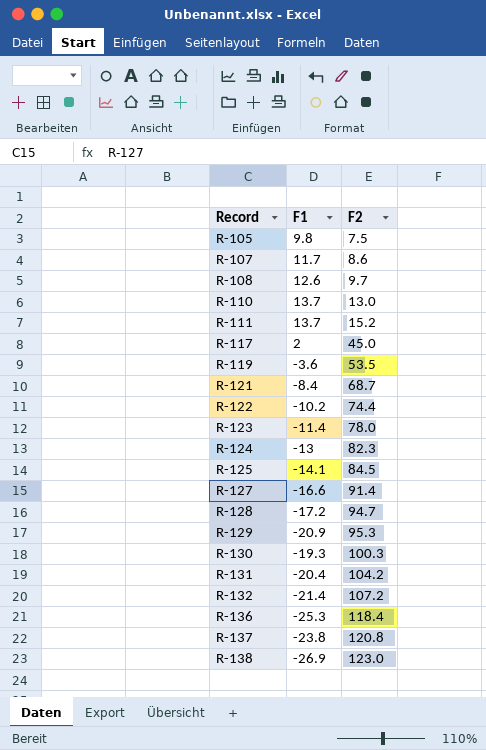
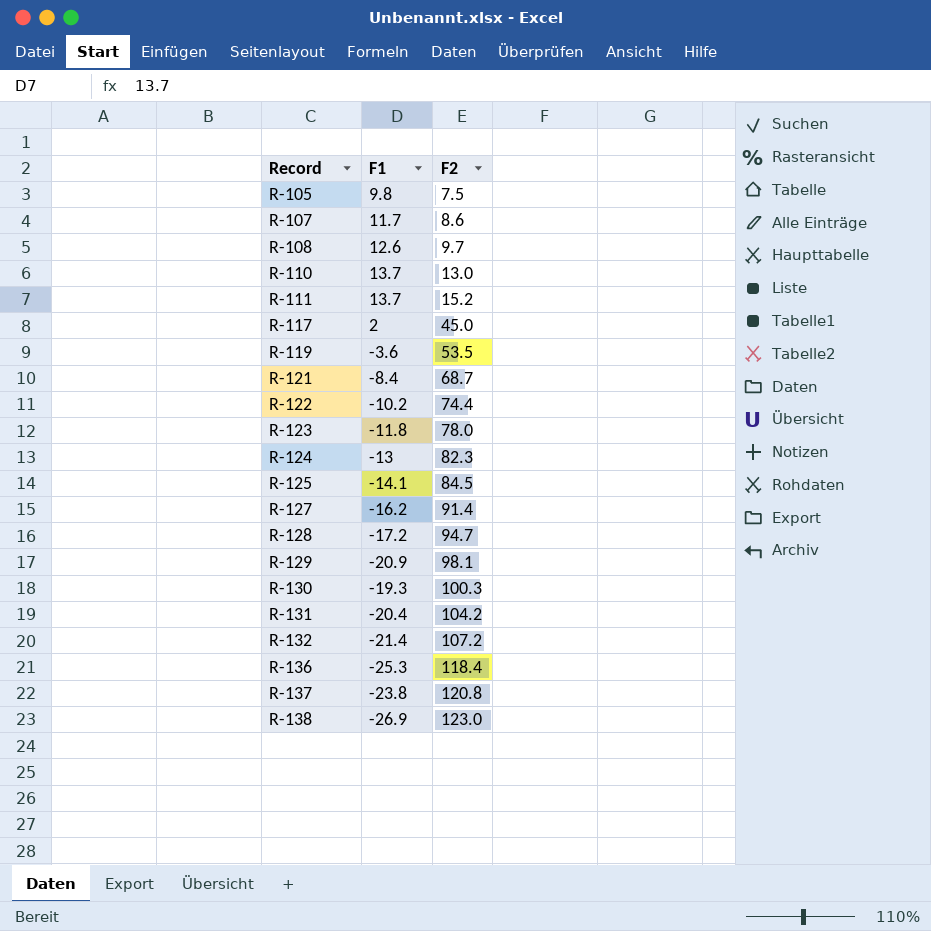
R-123 | F1: -11.4 -> -11.8
R-127 | F1: -16.6 -> -16.2
R-129 | F2: 95.3 -> 98.1

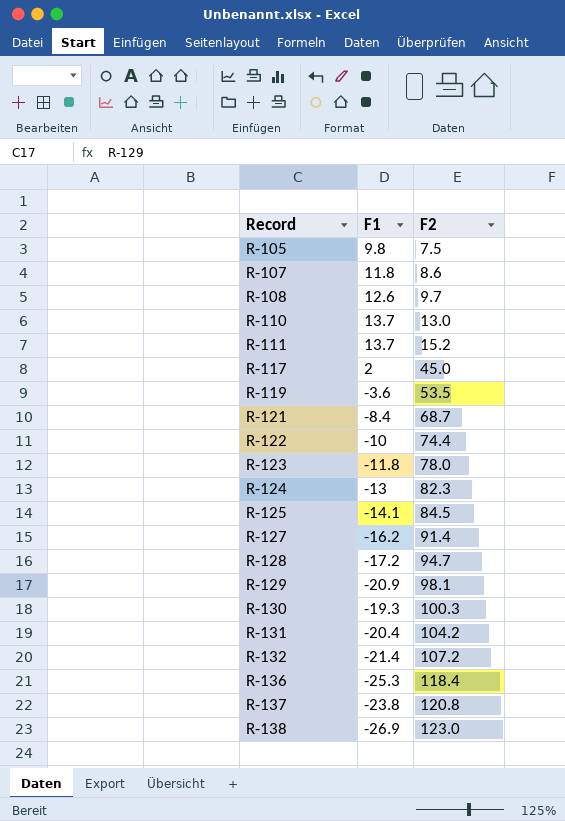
R-107 | F1: 11.7 -> 11.8
R-122 | F1: -10.2 -> -10

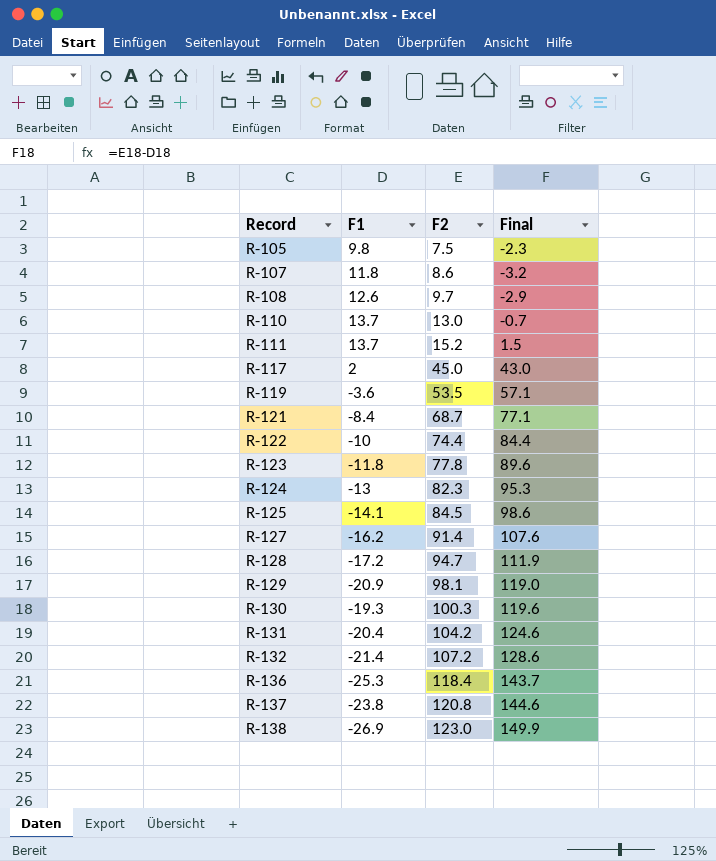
column Final | formula: none -> [F2] - [F1]
R-123 | F2: 78.0 -> 77.8

